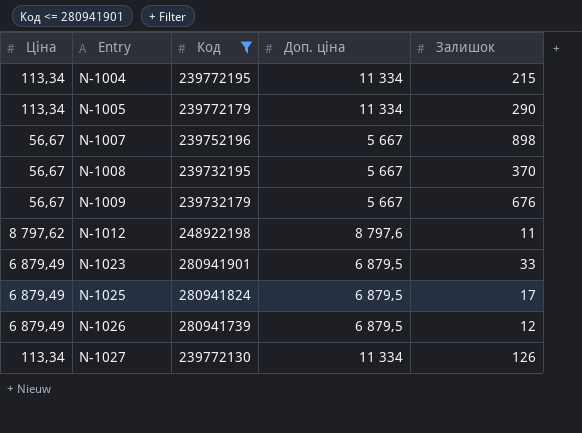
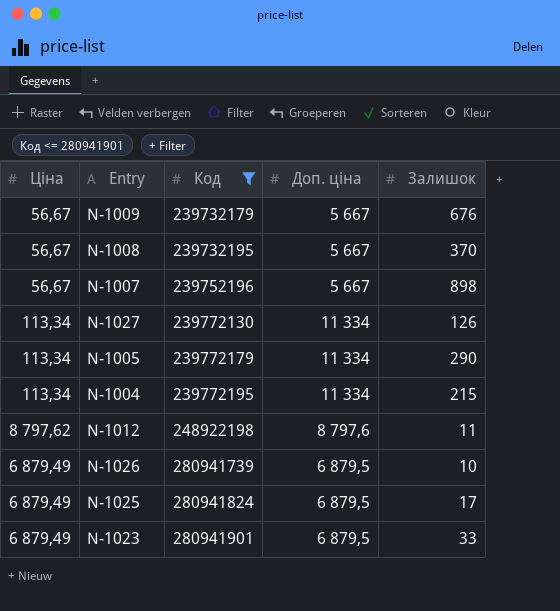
row order: Entry ascending -> Код ascending
N-1026 | Залишок: 12 -> 10

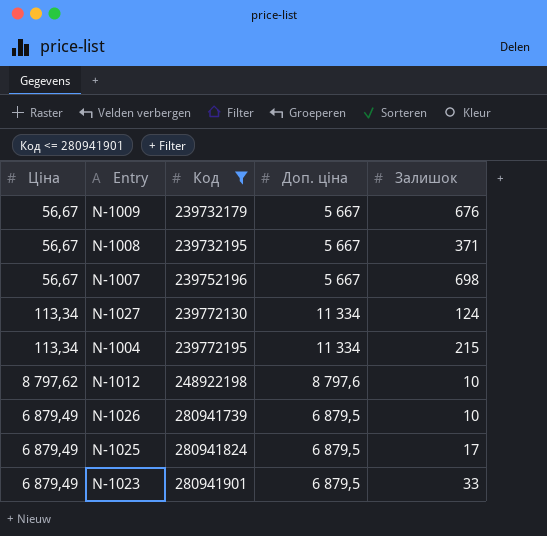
row N-1005: 113,34 | 239772179 | 11 334 | 290 -> none
N-1008 | Залишок: 370 -> 371
N-1007 | Залишок: 898 -> 698
N-1027 | Залишок: 126 -> 124
N-1012 | Залишок: 11 -> 10

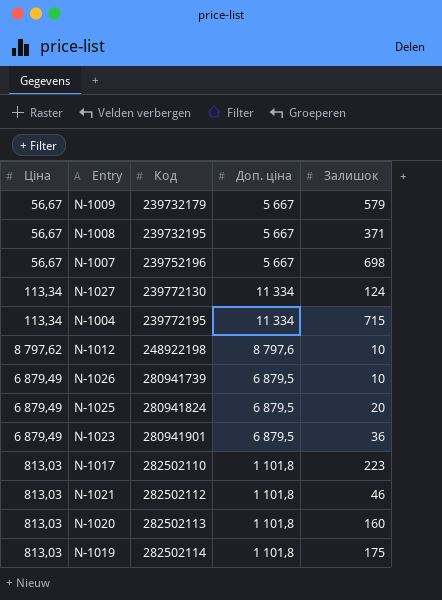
filter: Код <= 280941901 -> none
N-1009 | Залишок: 676 -> 579
N-1004 | Залишок: 215 -> 715
N-1025 | Залишок: 17 -> 20
N-1023 | Залишок: 33 -> 36

